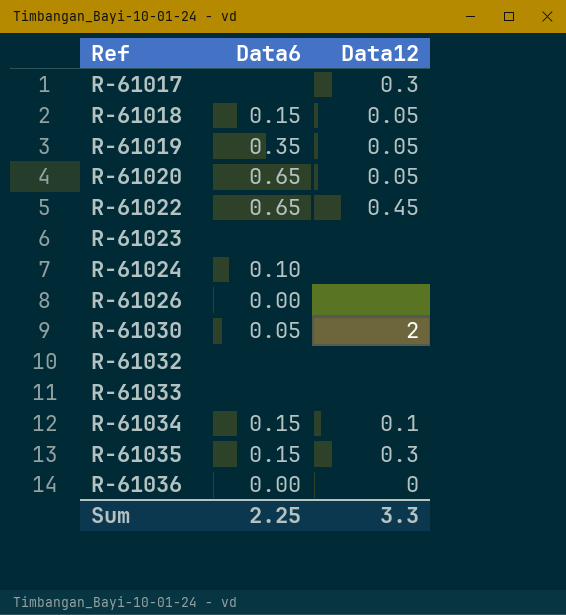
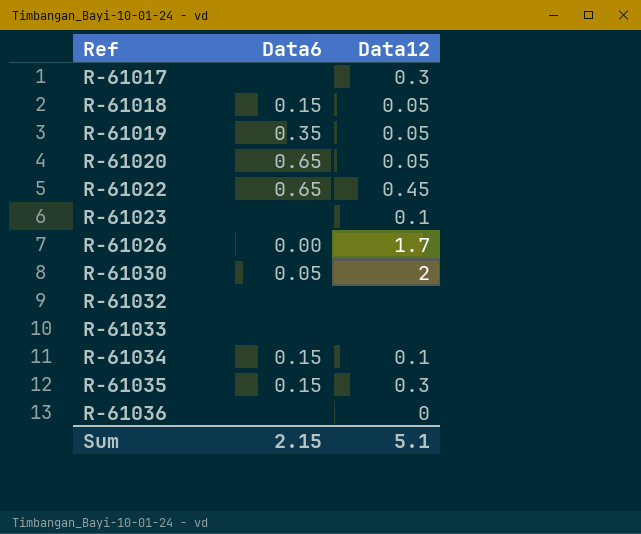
row R-61024: 0.10 | none -> none
R-61023 | Data12: none -> 0.1
R-61026 | Data12: none -> 1.7
R-61036 | Data6: 0.00 -> none
Sum | Data6: 2.25 -> 2.15
Sum | Data12: 3.3 -> 5.1

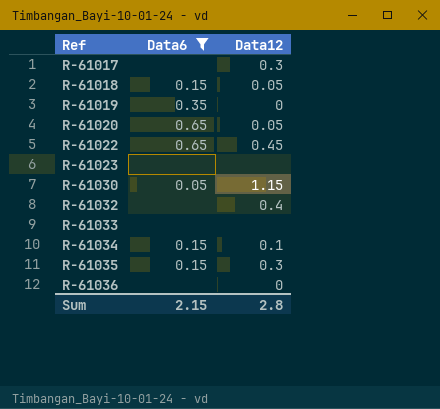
filter: none -> Data6 != 0.00
R-61019 | Data12: 0.05 -> 0
R-61023 | Data12: 0.1 -> none
R-61030 | Data12: 2 -> 1.15
R-61032 | Data12: none -> 0.4
Sum | Data12: 5.1 -> 2.8

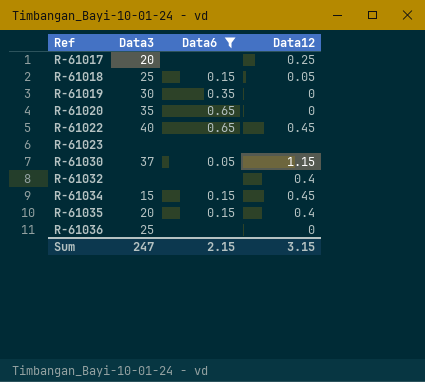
column Data3 | position: none -> 2
row R-61033: none | none -> none
R-61017 | Data12: 0.3 -> 0.25
R-61020 | Data12: 0.05 -> 0
R-61034 | Data12: 0.1 -> 0.45
R-61035 | Data12: 0.3 -> 0.4
Sum | Data12: 2.8 -> 3.15

